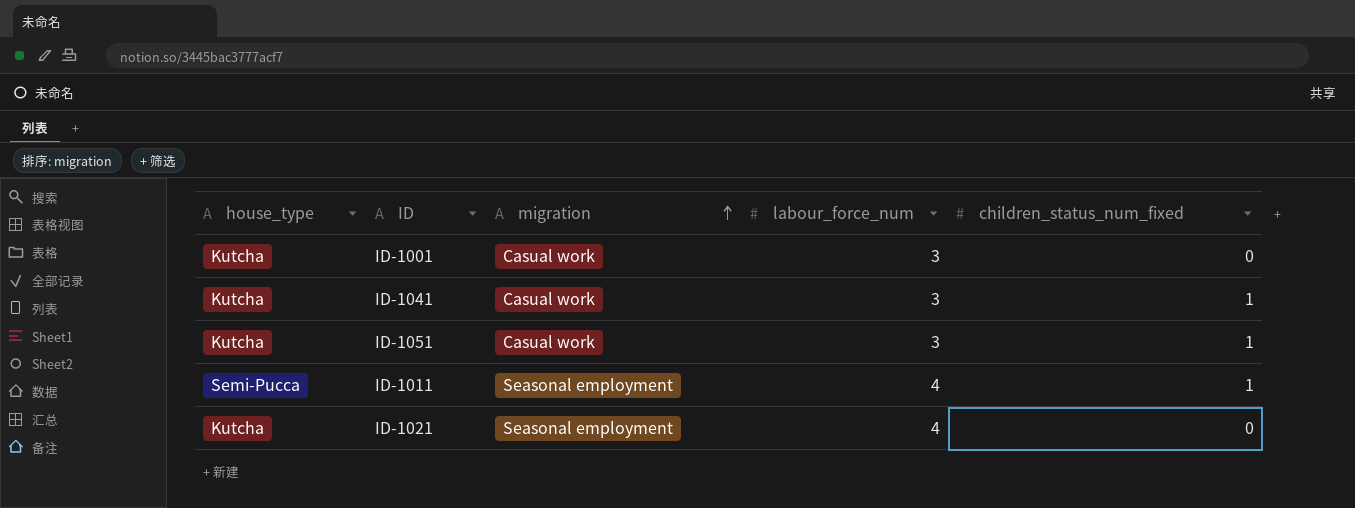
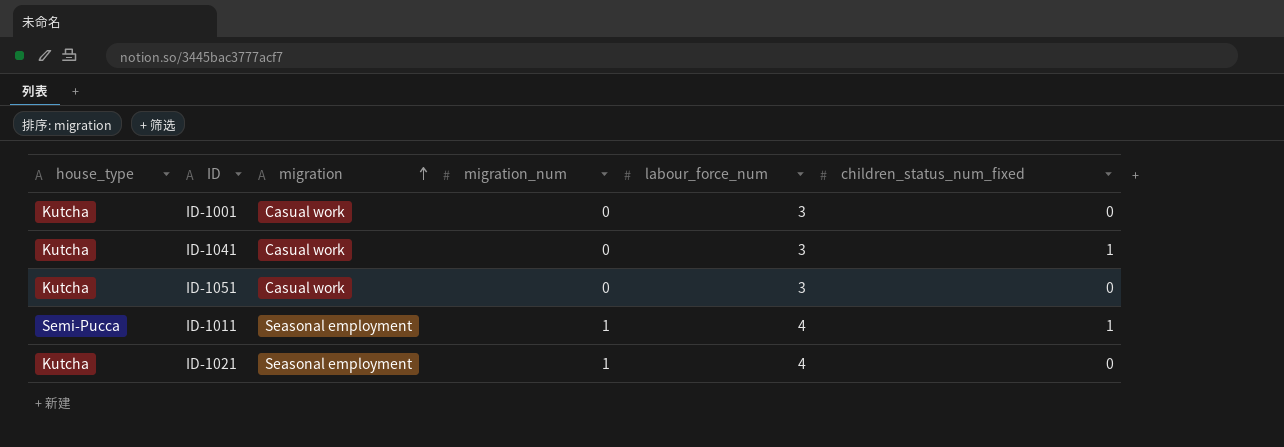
column migration_num | position: none -> 4
ID-1051 | children_status_num_fixed: 1 -> 0

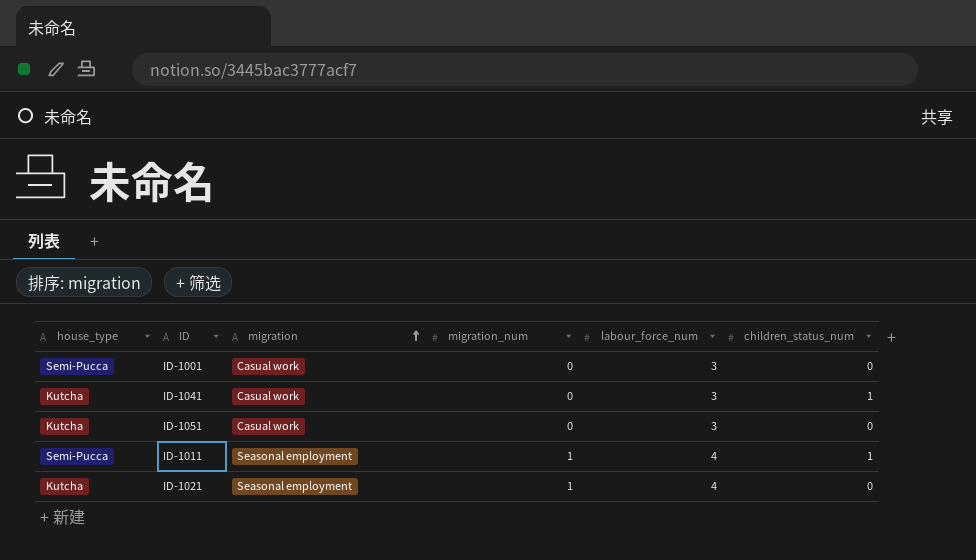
column name: children_status_num_fixed -> children_status_num
ID-1001 | house_type: Kutcha -> Semi-Pucca

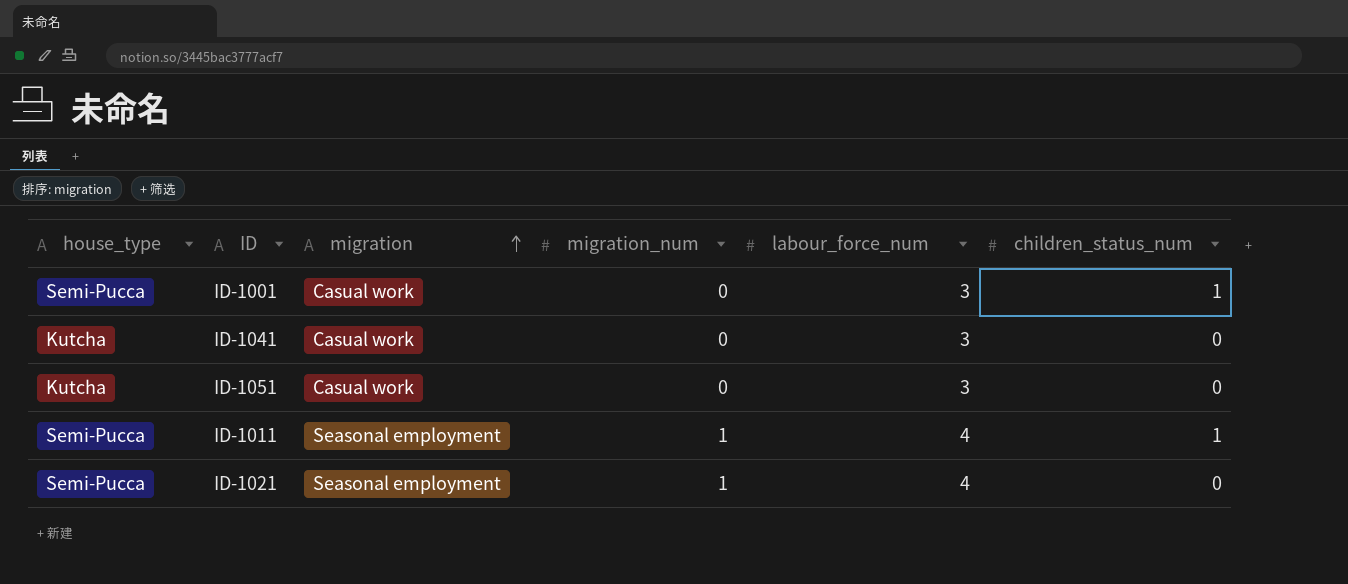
ID-1001 | children_status_num: 0 -> 1
ID-1041 | children_status_num: 1 -> 0
ID-1021 | house_type: Kutcha -> Semi-Pucca

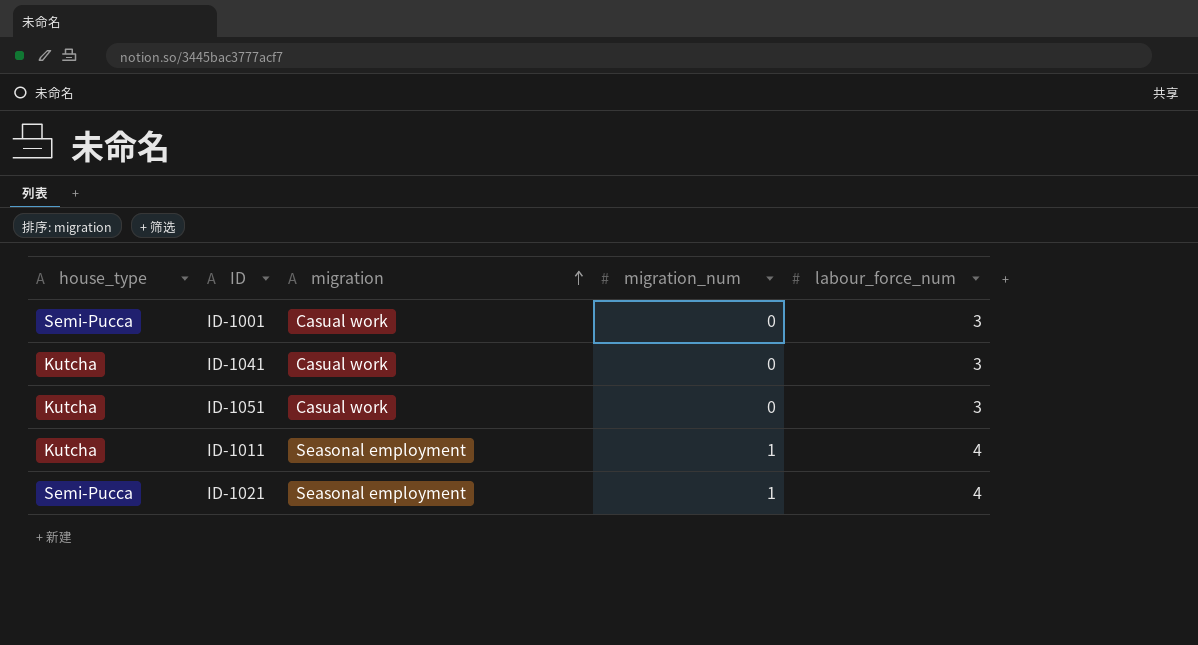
column children_status_num | position: 6 -> none
ID-1011 | house_type: Semi-Pucca -> Kutcha

